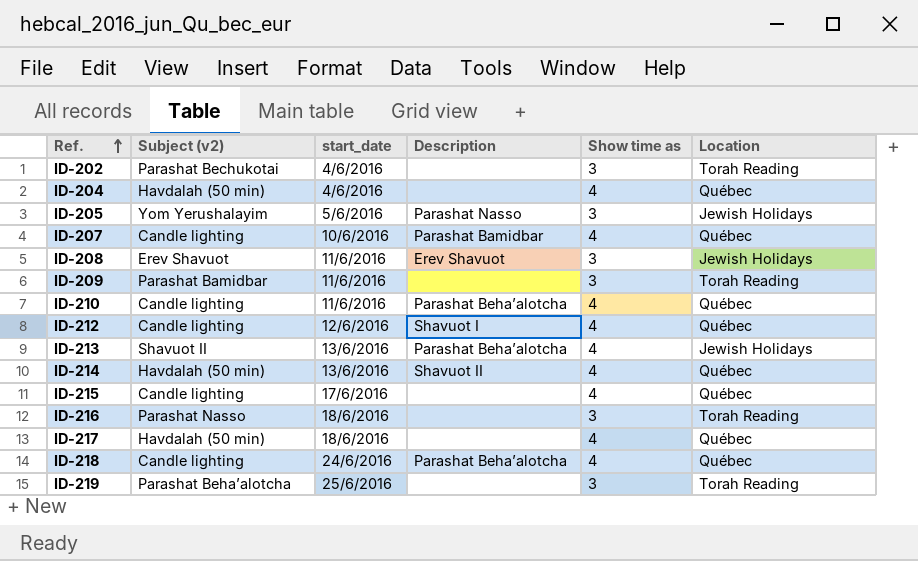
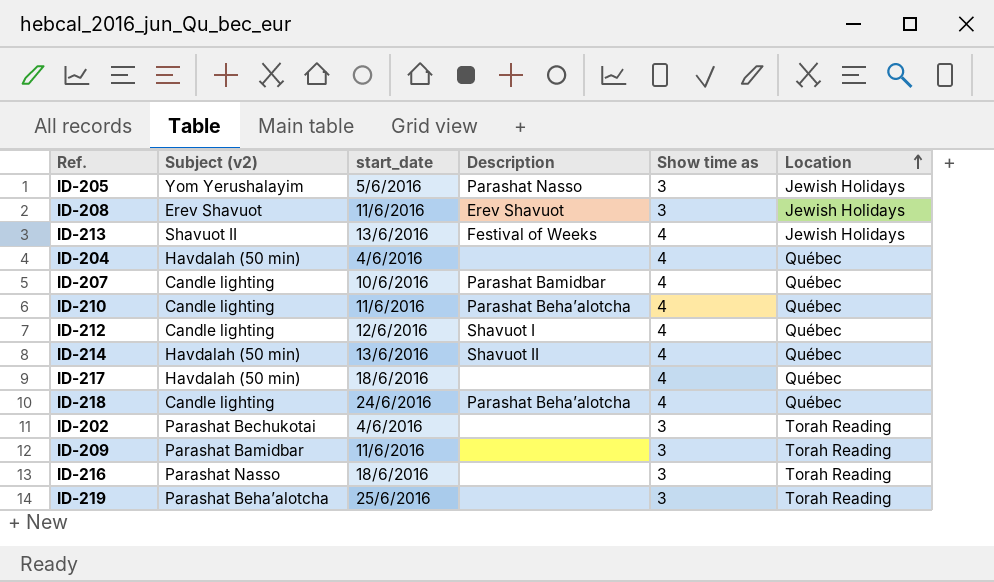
row order: Ref. ascending -> Location ascending
row ID-215: Candle lighting | 17/6/2016 | none | 4 | Québec -> none
ID-213 | Description: Parashat Beha’alotcha -> Festival of Weeks

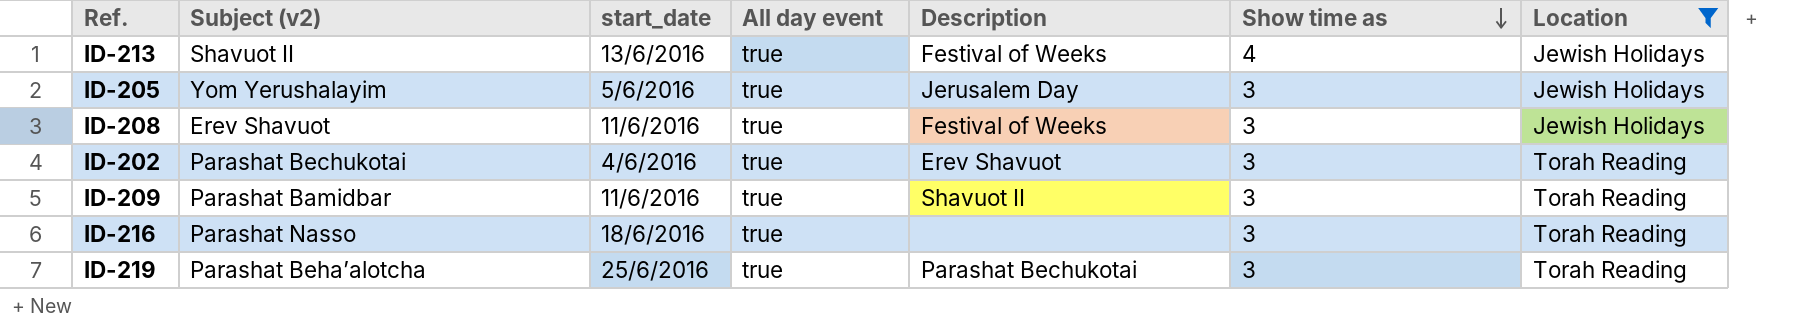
filter: none -> Location != Québec
row order: Location ascending -> Show time as descending
column All day event | position: none -> 4
ID-205 | Description: Parashat Nasso -> Jerusalem Day
ID-208 | Description: Erev Shavuot -> Festival of Weeks
ID-202 | Description: none -> Erev Shavuot
ID-209 | Description: none -> Shavuot II
ID-219 | Description: none -> Parashat Bechukotai

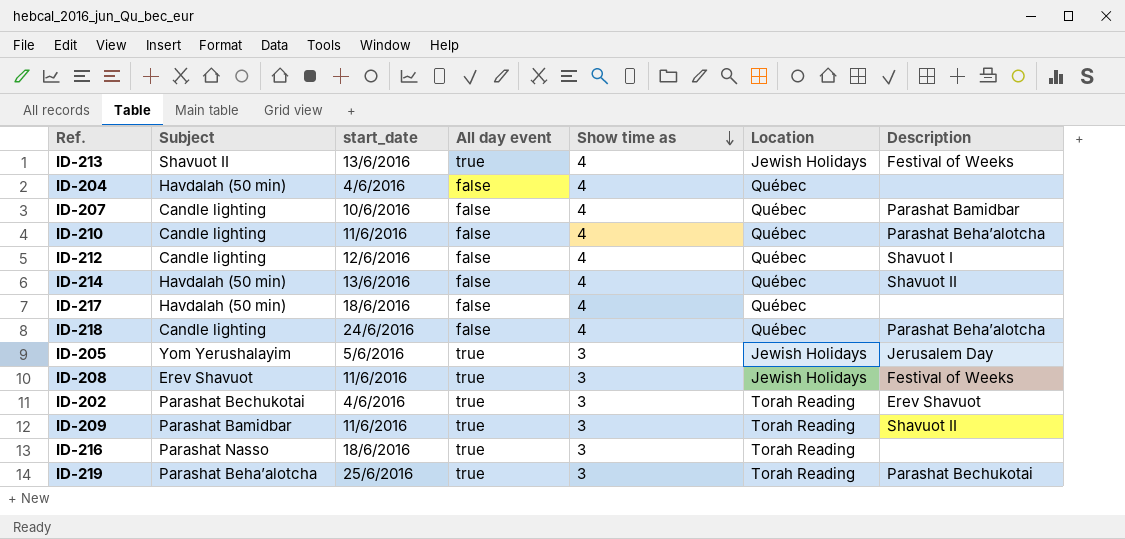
filter: Location != Québec -> none
column name: Subject (v2) -> Subject
column Description | position: 5 -> 7

